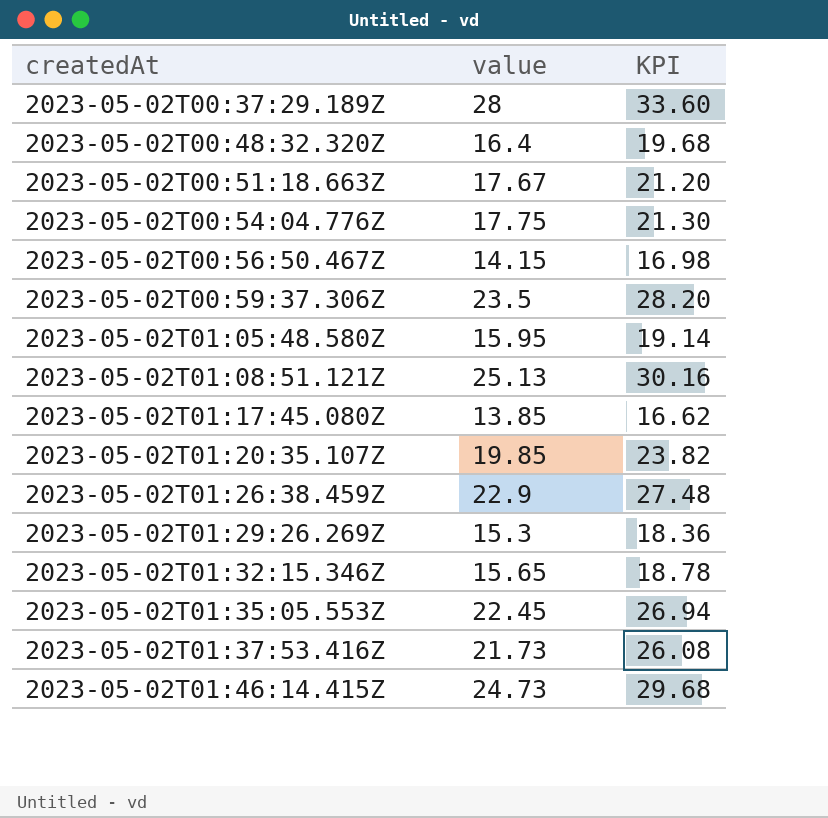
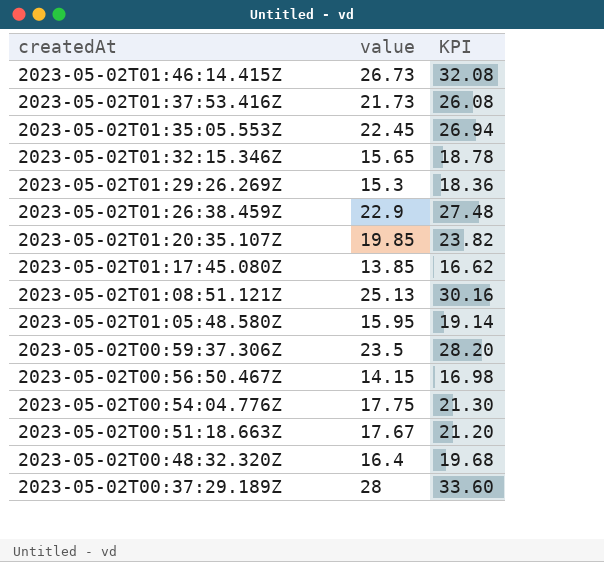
row order: createdAt ascending -> createdAt descending
2023-05-02T01:46:14.415Z | value: 24.73 -> 26.73
2023-05-02T01:46:14.415Z | KPI: 29.68 -> 32.08

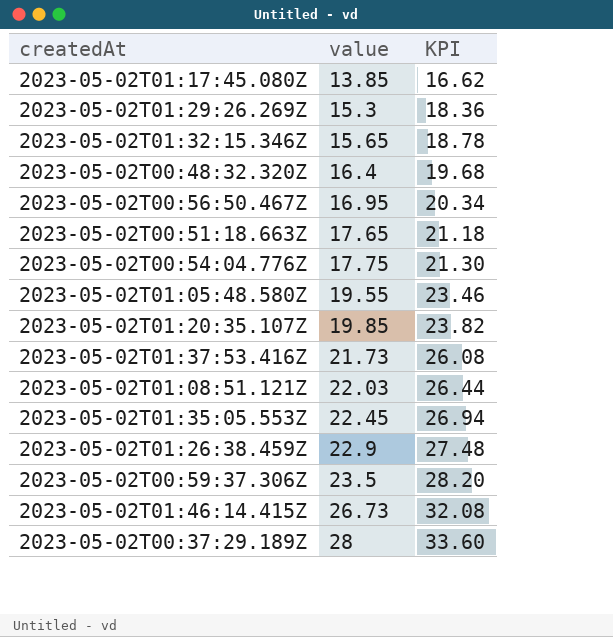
row order: createdAt descending -> value ascending
2023-05-02T00:56:50.467Z | value: 14.15 -> 16.95
2023-05-02T00:56:50.467Z | KPI: 16.98 -> 20.34
2023-05-02T00:51:18.663Z | value: 17.67 -> 17.65
2023-05-02T00:51:18.663Z | KPI: 21.20 -> 21.18
2023-05-02T01:05:48.580Z | value: 15.95 -> 19.55
2023-05-02T01:05:48.580Z | KPI: 19.14 -> 23.46
2023-05-02T01:08:51.121Z | value: 25.13 -> 22.03
2023-05-02T01:08:51.121Z | KPI: 30.16 -> 26.44

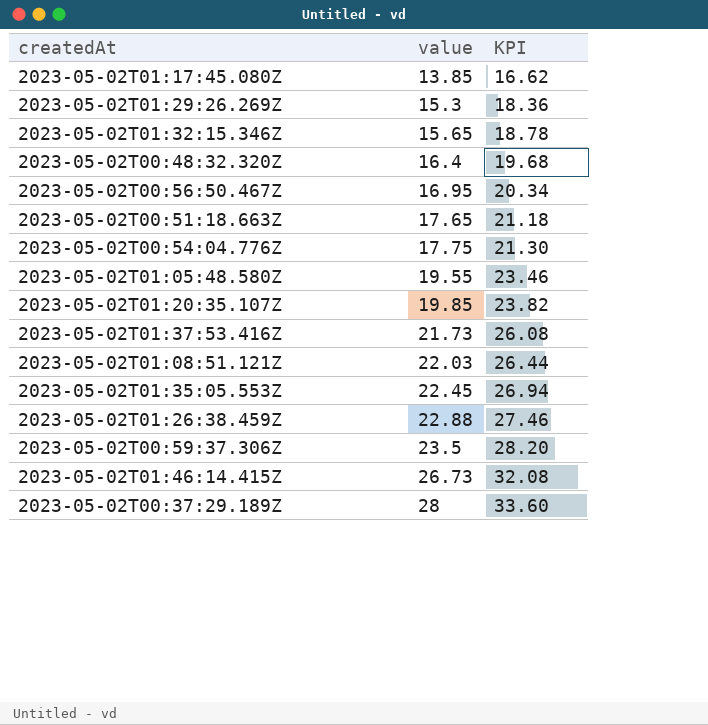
2023-05-02T01:26:38.459Z | value: 22.9 -> 22.88
2023-05-02T01:26:38.459Z | KPI: 27.48 -> 27.46

